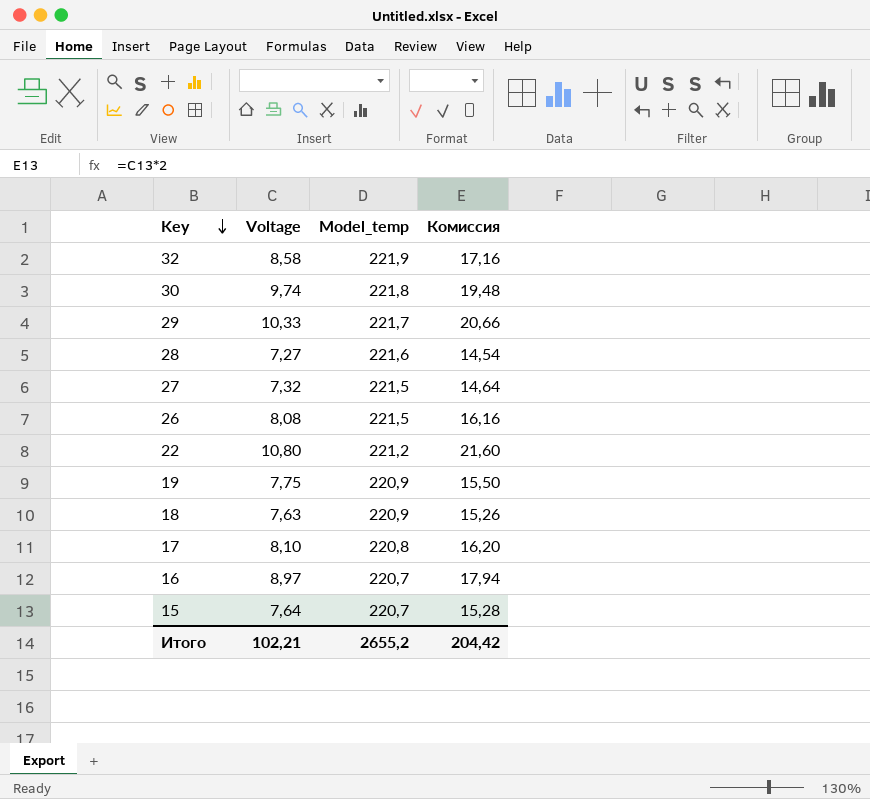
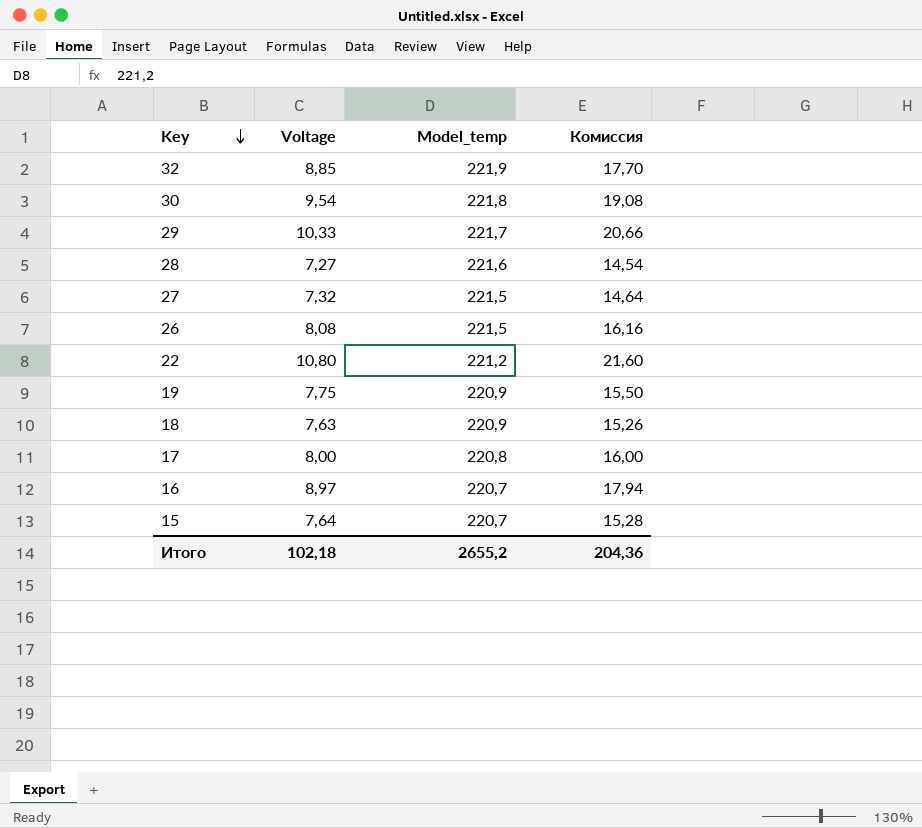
32 | Voltage: 8,58 -> 8,85
32 | Комиссия: 17,16 -> 17,70
30 | Voltage: 9,74 -> 9,54
30 | Комиссия: 19,48 -> 19,08
17 | Voltage: 8,10 -> 8,00
17 | Комиссия: 16,20 -> 16,00
Итого | Voltage: 102,21 -> 102,18
Итого | Комиссия: 204,42 -> 204,36

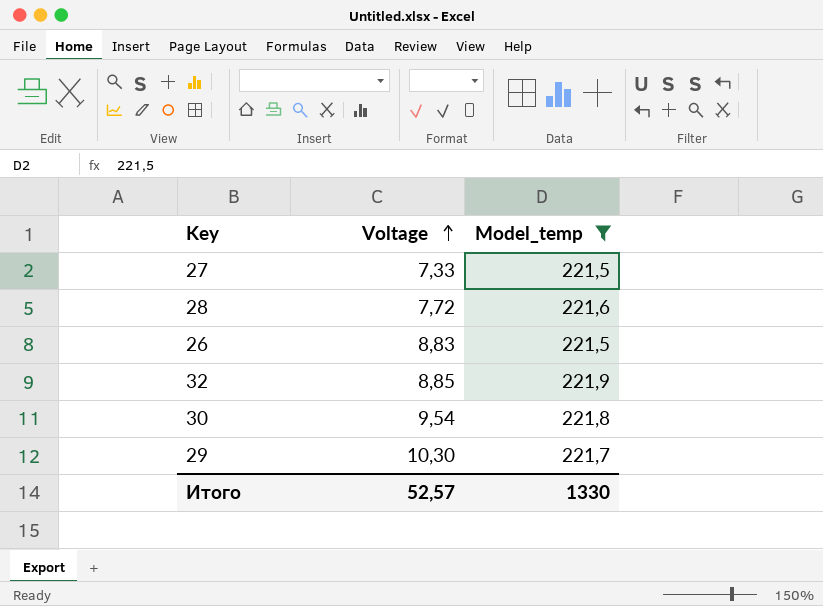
filter: none -> Model_temp >= 221,5
row order: Key descending -> Voltage ascending
column Комиссия | formula: [Voltage] * 2 -> none
27 | Voltage: 7,32 -> 7,33
28 | Voltage: 7,27 -> 7,72
26 | Voltage: 8,08 -> 8,83
29 | Voltage: 10,33 -> 10,30
Итого | Voltage: 102,18 -> 52,57
Итого | Model_temp: 2655,2 -> 1330

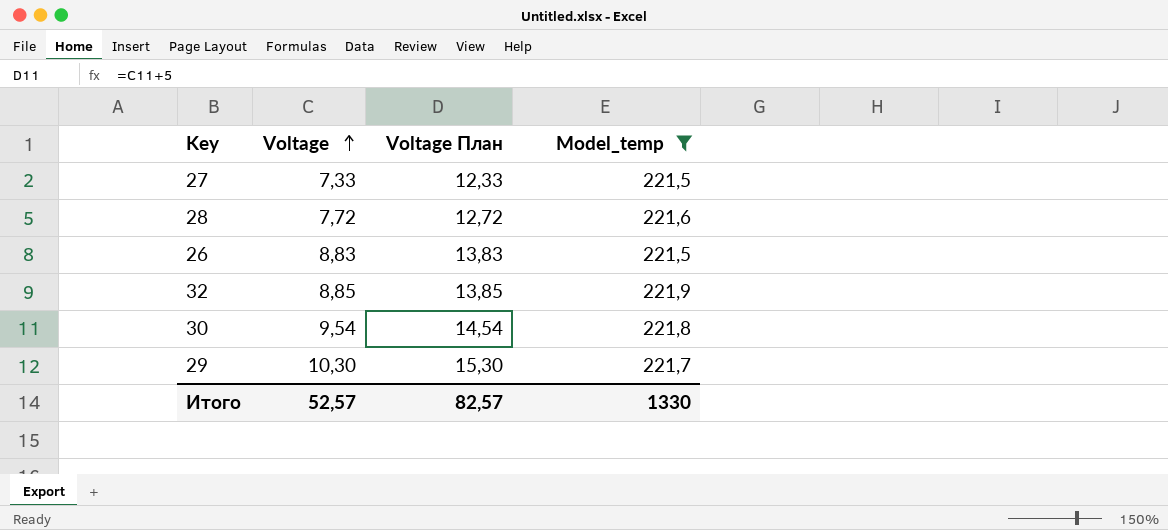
column Voltage План | formula: none -> [Voltage] + 5

